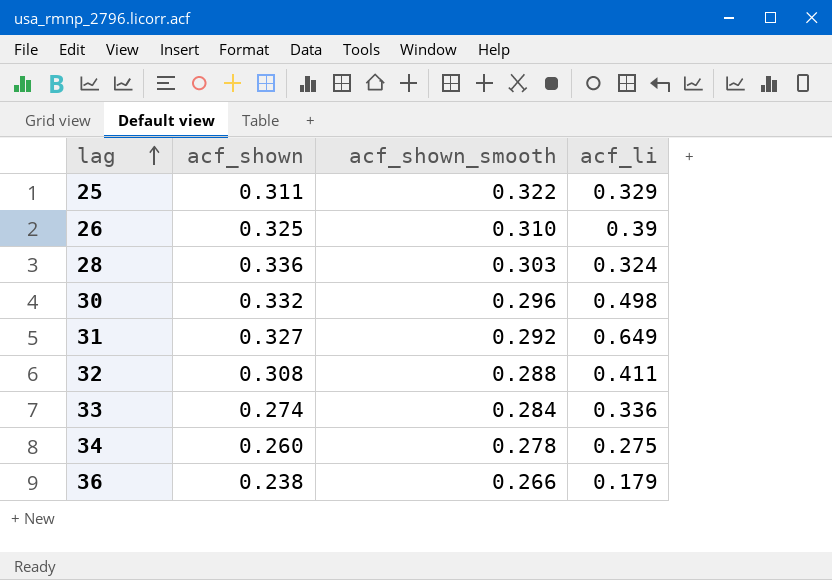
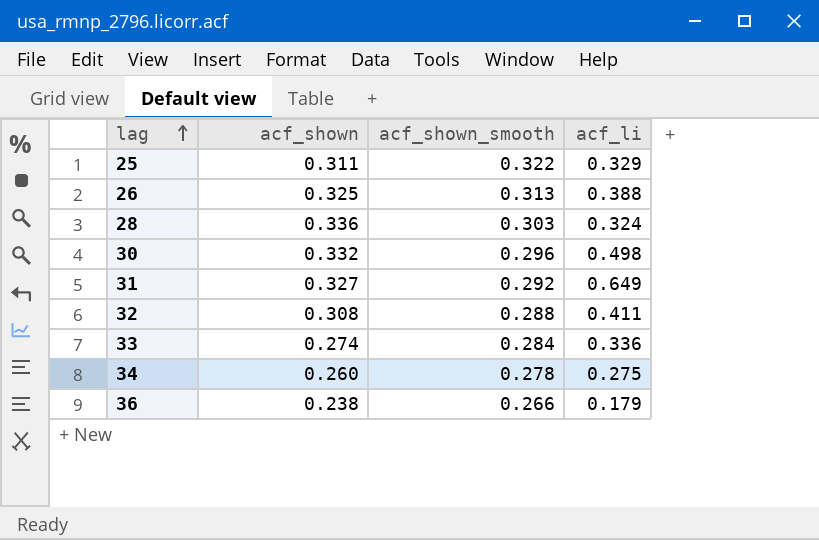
26 | acf_shown_smooth: 0.310 -> 0.313
26 | acf_li: 0.39 -> 0.388

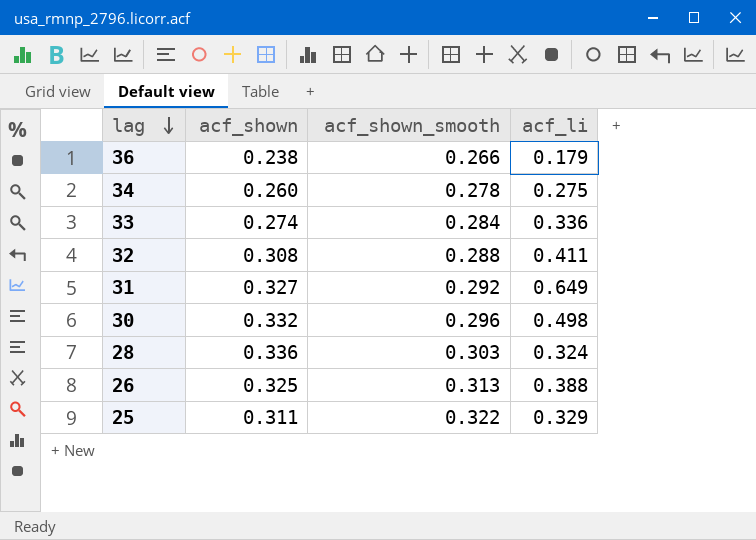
row order: lag ascending -> lag descending

